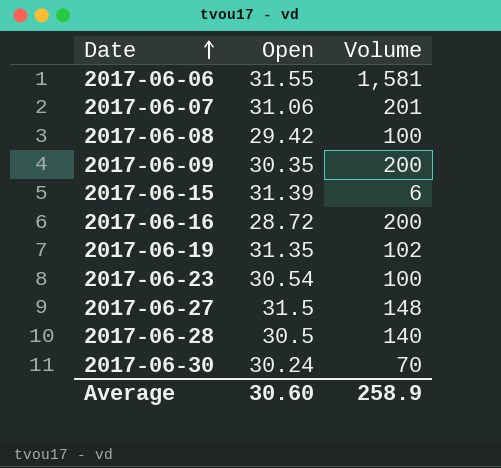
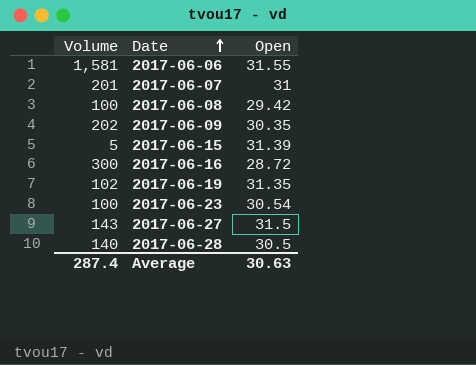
column Volume | position: 3 -> 1
row 2017-06-30: 30.24 | 70 -> none
2017-06-07 | Open: 31.06 -> 31
2017-06-09 | Volume: 200 -> 202
2017-06-15 | Volume: 6 -> 5
2017-06-16 | Volume: 200 -> 300
2017-06-27 | Volume: 148 -> 143
Average | Volume: 258.9 -> 287.4
Average | Open: 30.60 -> 30.63

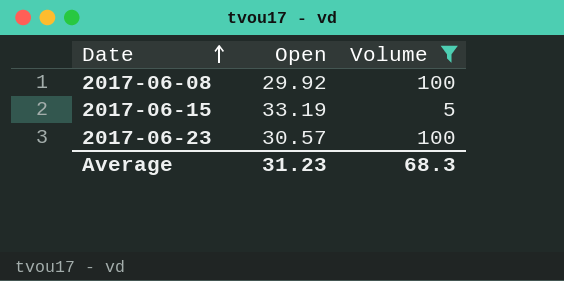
filter: none -> Volume <= 100
column Volume | position: 1 -> 3
2017-06-08 | Open: 29.42 -> 29.92
2017-06-15 | Open: 31.39 -> 33.19
2017-06-23 | Open: 30.54 -> 30.57
Average | Open: 30.63 -> 31.23
Average | Volume: 287.4 -> 68.3

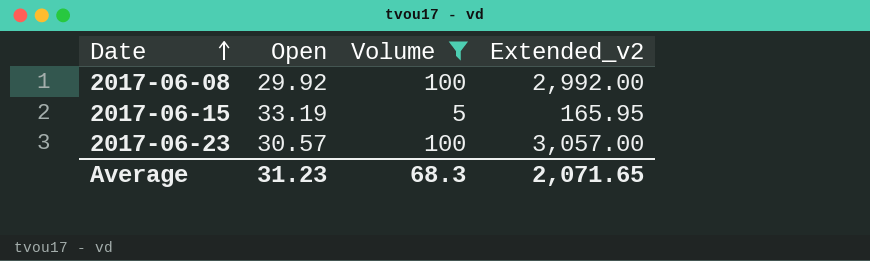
column Extended_v2 | formula: none -> [Open] * [Volume]

